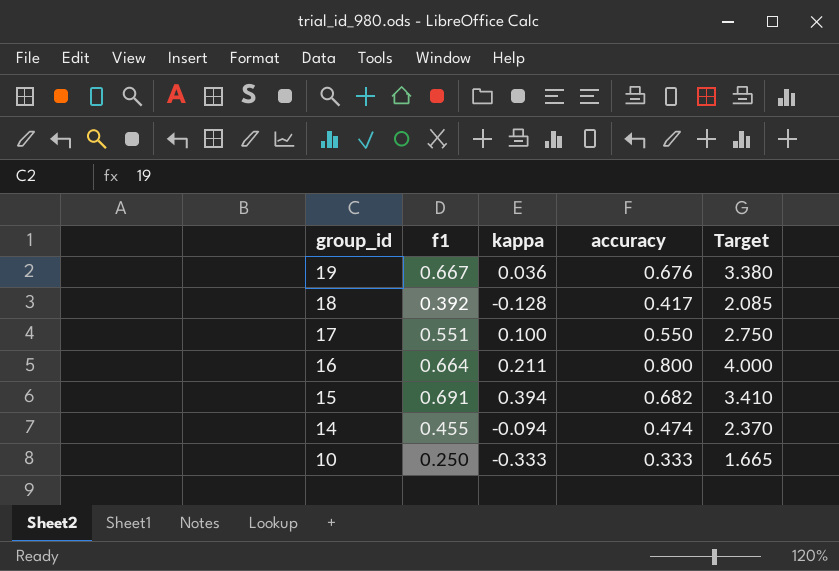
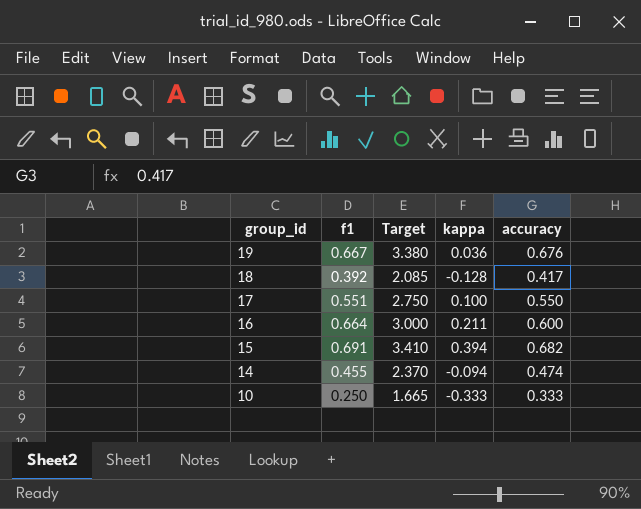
column Target | position: 5 -> 3
16 | Target: 4.000 -> 3.000
16 | accuracy: 0.800 -> 0.600

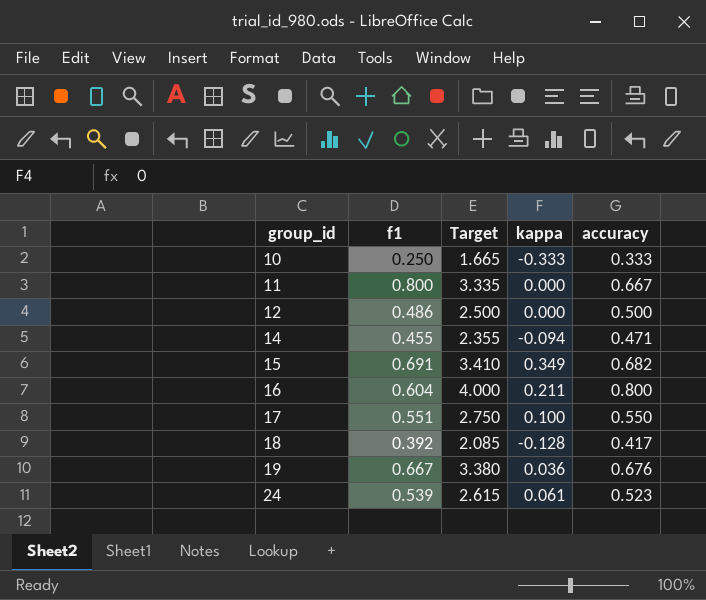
row order: group_id descending -> group_id ascending
row 11: none -> 0.800 | 3.335 | 0.000 | 0.667
row 12: none -> 0.486 | 2.500 | 0.000 | 0.500
14 | Target: 2.370 -> 2.355
14 | accuracy: 0.474 -> 0.471
15 | kappa: 0.394 -> 0.349
16 | f1: 0.664 -> 0.604
16 | Target: 3.000 -> 4.000
16 | accuracy: 0.600 -> 0.800
row 24: none -> 0.539 | 2.615 | 0.061 | 0.523

